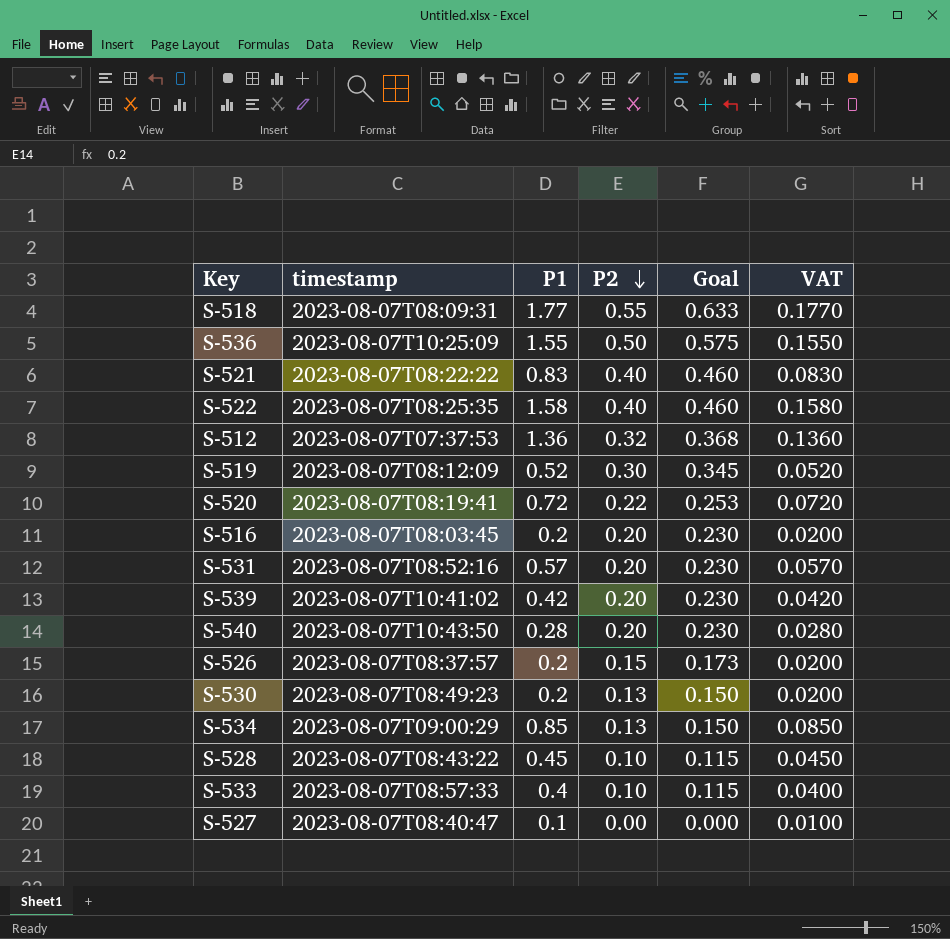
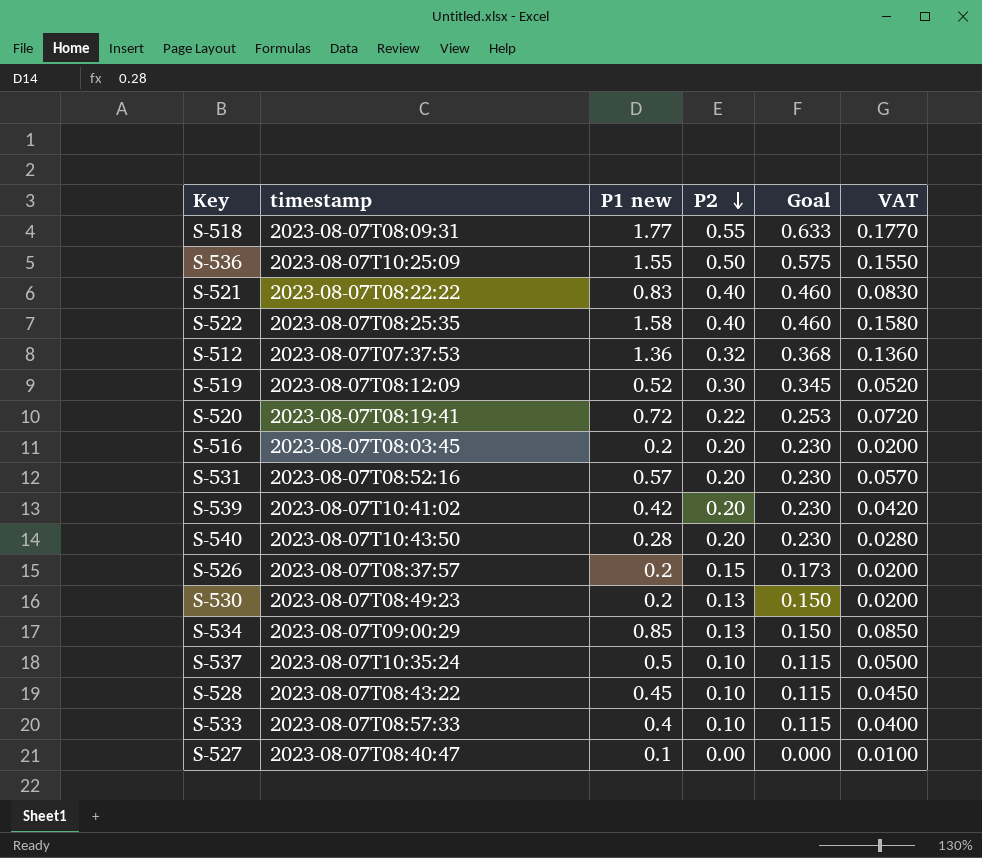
column name: P1 -> P1 new
row S-537: none -> 2023-08-07T10:35:24 | 0.5 | 0.10 | 0.115 | 0.0500

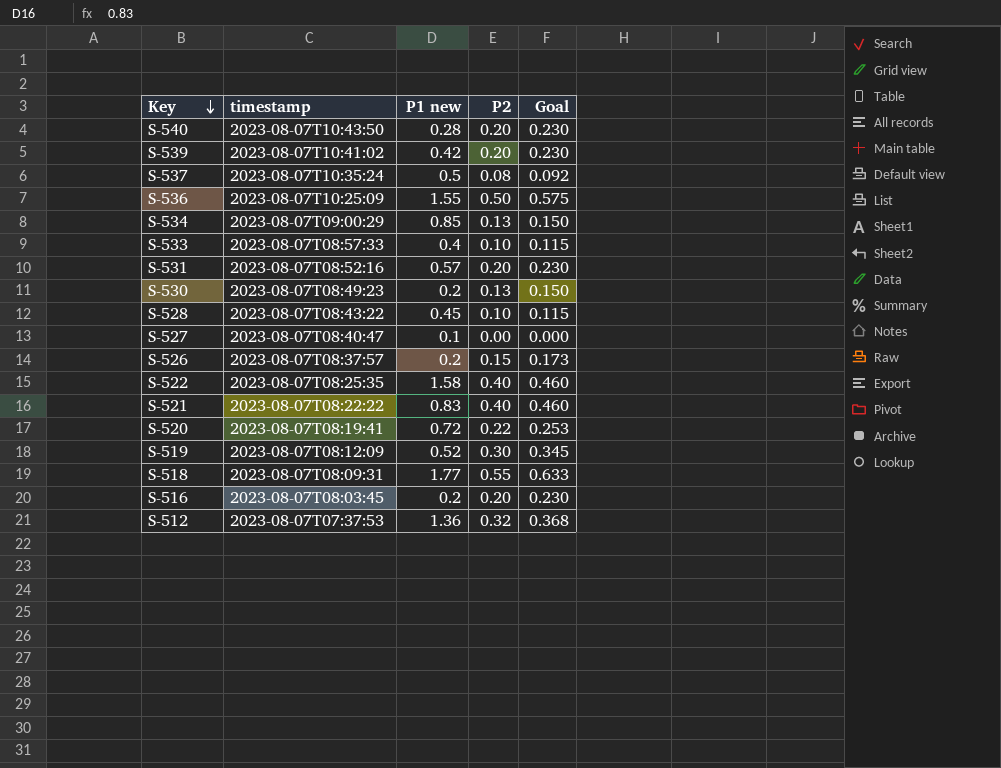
row order: P2 descending -> Key descending
column VAT | formula: [P1 new] * 0.1 -> none
S-537 | P2: 0.10 -> 0.08
S-537 | Goal: 0.115 -> 0.092

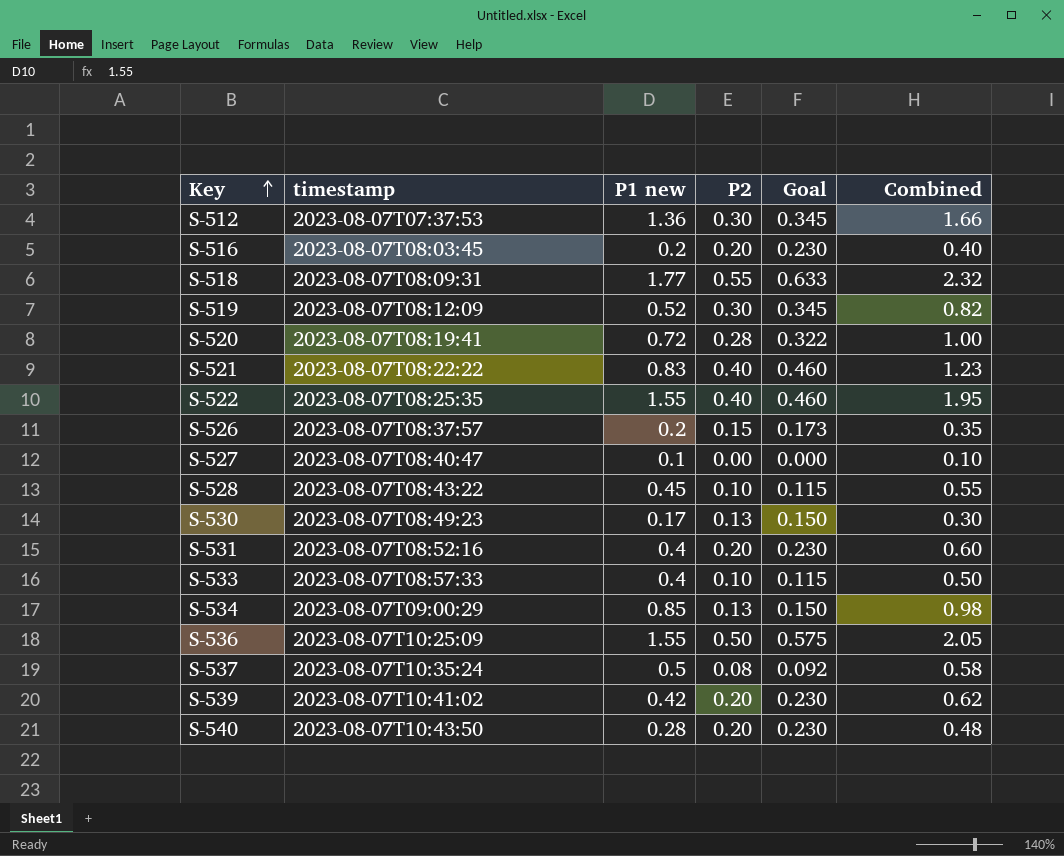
row order: Key descending -> Key ascending
column Combined | formula: none -> [P1 new] + [P2]
S-512 | P2: 0.32 -> 0.30
S-512 | Goal: 0.368 -> 0.345
S-520 | P2: 0.22 -> 0.28
S-520 | Goal: 0.253 -> 0.322
S-522 | P1 new: 1.58 -> 1.55
S-530 | P1 new: 0.2 -> 0.17
S-531 | P1 new: 0.57 -> 0.4

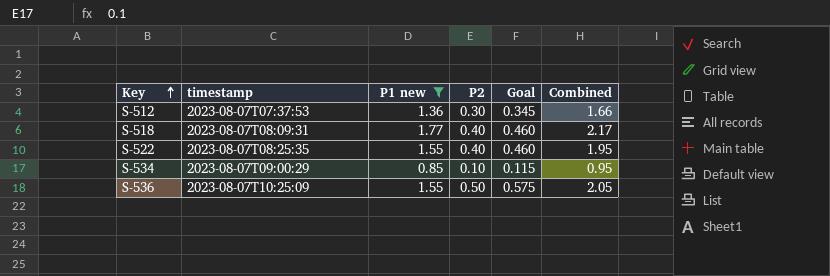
filter: none -> P1 new >= 0.85
S-518 | P2: 0.55 -> 0.40
S-518 | Goal: 0.633 -> 0.460
S-518 | Combined: 2.32 -> 2.17
S-534 | P2: 0.13 -> 0.10
S-534 | Goal: 0.150 -> 0.115
S-534 | Combined: 0.98 -> 0.95

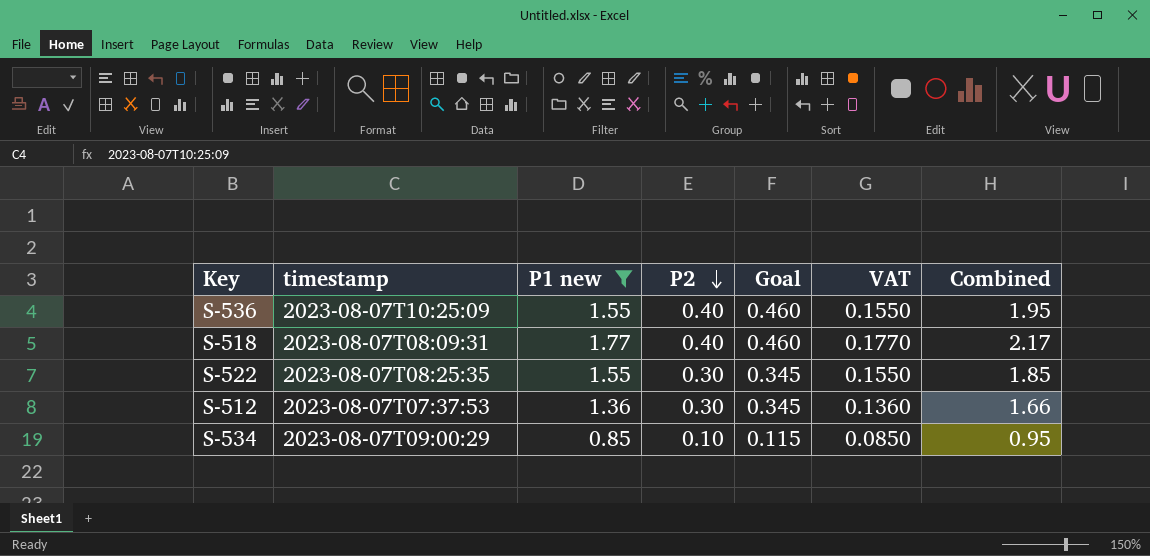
row order: Key ascending -> P2 descending
column VAT | formula: none -> [P1 new] * 0.1
S-536 | P2: 0.50 -> 0.40
S-536 | Goal: 0.575 -> 0.460
S-536 | Combined: 2.05 -> 1.95
S-522 | P2: 0.40 -> 0.30
S-522 | Goal: 0.460 -> 0.345
S-522 | Combined: 1.95 -> 1.85

